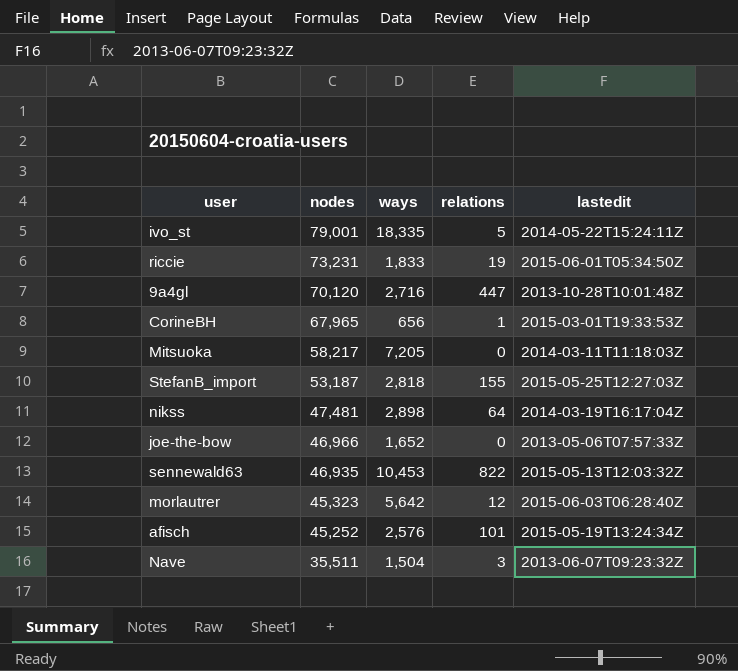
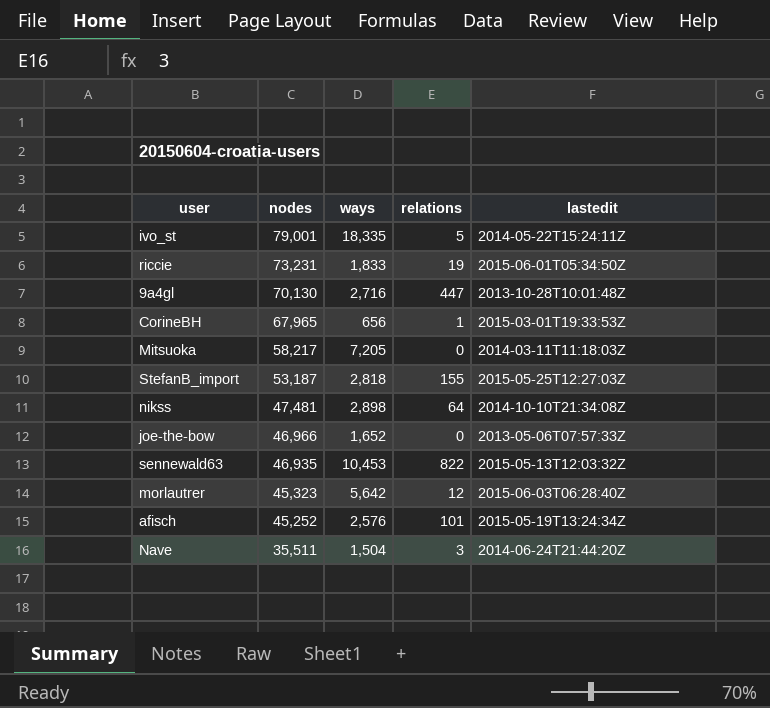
9a4gl | nodes: 70,120 -> 70,130
nikss | lastedit: 2014-03-19T16:17:04Z -> 2014-10-10T21:34:08Z
Nave | lastedit: 2013-06-07T09:23:32Z -> 2014-06-24T21:44:20Z

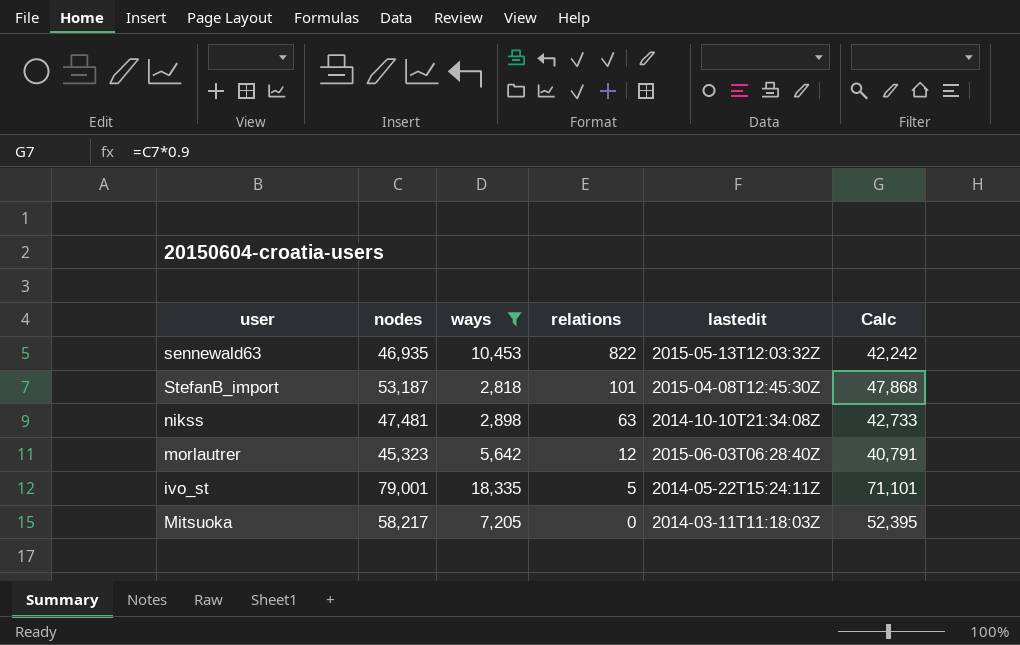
filter: none -> ways >= 2,818
row order: nodes descending -> relations descending
column Calc | formula: none -> [nodes] * 0.9
StefanB_import | relations: 155 -> 101
StefanB_import | lastedit: 2015-05-25T12:27:03Z -> 2015-04-08T12:45:30Z
nikss | relations: 64 -> 63

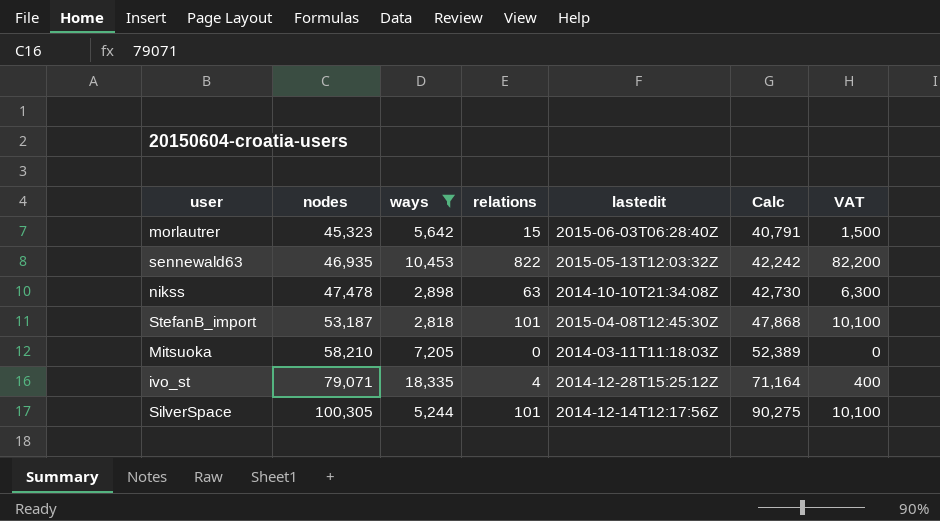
row order: relations descending -> nodes ascending
column VAT | formula: none -> [relations] * 100
morlautrer | relations: 12 -> 15
nikss | nodes: 47,481 -> 47,478
nikss | Calc: 42,733 -> 42,730
Mitsuoka | nodes: 58,217 -> 58,210
Mitsuoka | Calc: 52,395 -> 52,389
ivo_st | nodes: 79,001 -> 79,071
ivo_st | relations: 5 -> 4
ivo_st | lastedit: 2014-05-22T15:24:11Z -> 2014-12-28T15:25:12Z
ivo_st | Calc: 71,101 -> 71,164
row SilverSpace: none -> 100,305 | 5,244 | 101 | 2014-12-14T12:17:56Z | 90,275 | 10,100

